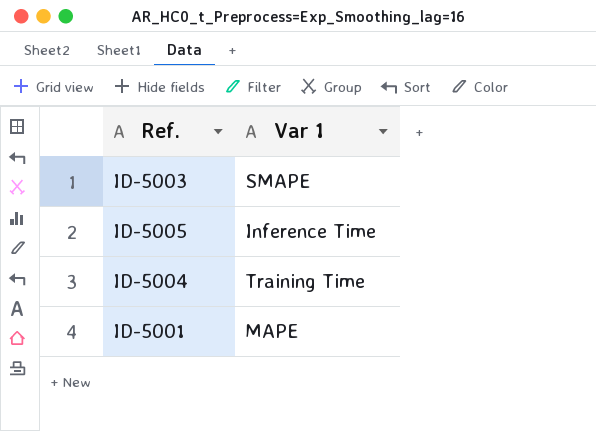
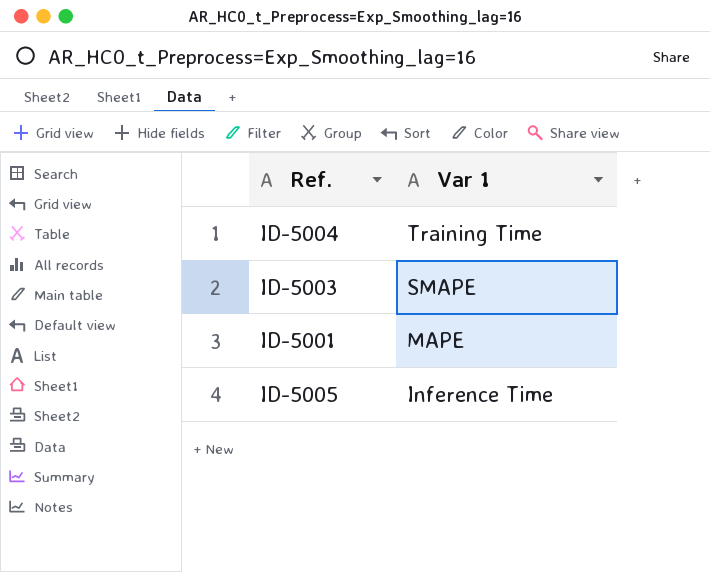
row order: none -> Var 1 descending

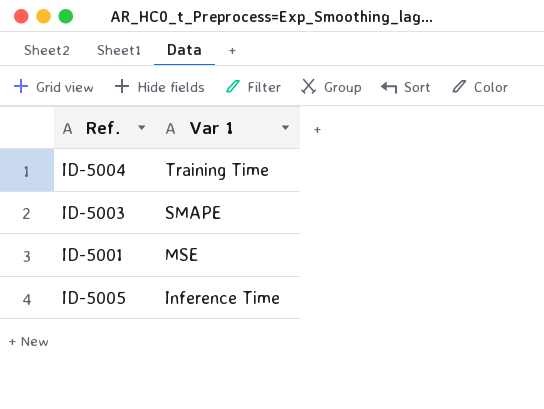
ID-5001 | Var 1: MAPE -> MSE

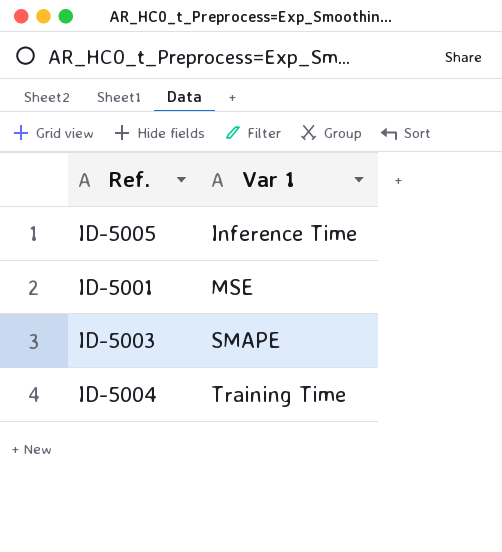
row order: Var 1 descending -> Var 1 ascending

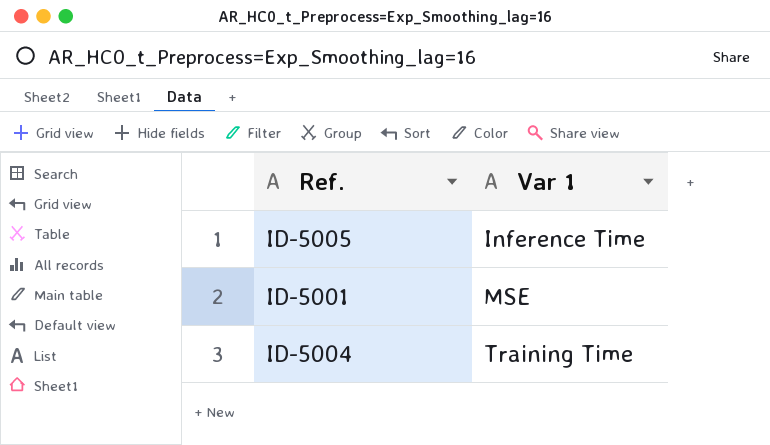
row ID-5003: SMAPE -> none

